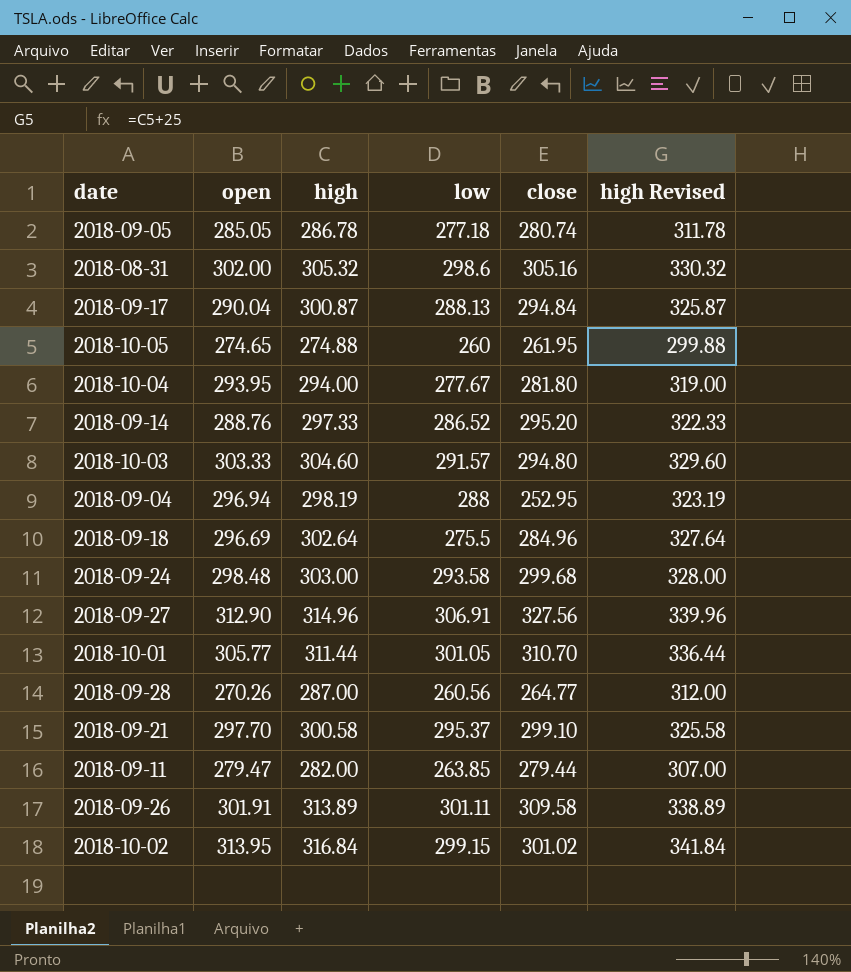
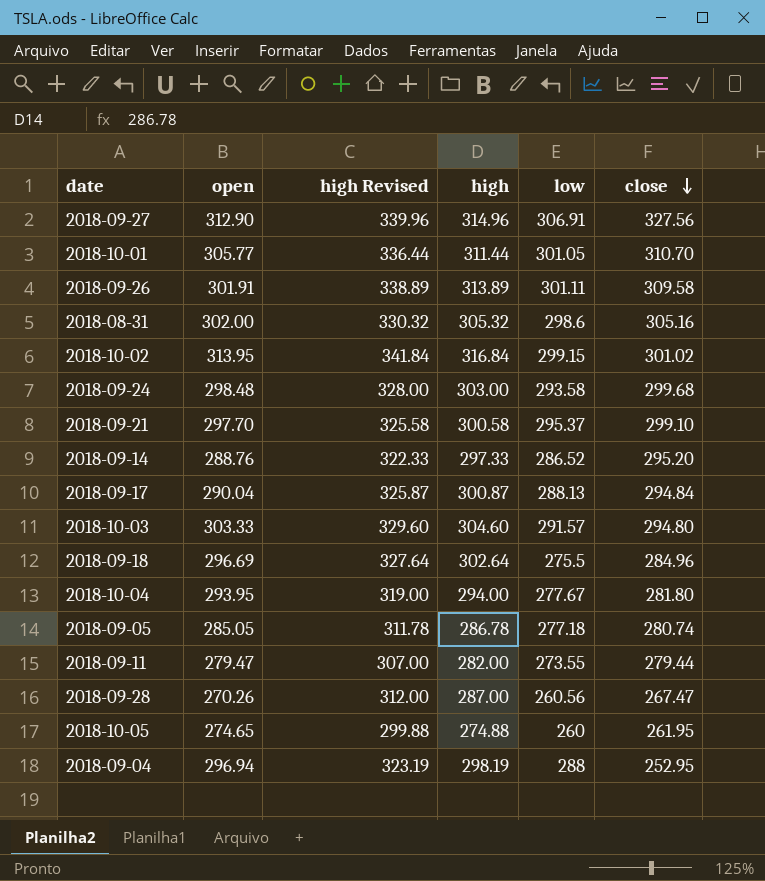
row order: none -> close descending
column high Revised | position: 6 -> 3
2018-09-11 | low: 263.85 -> 273.55
2018-09-28 | close: 264.77 -> 267.47

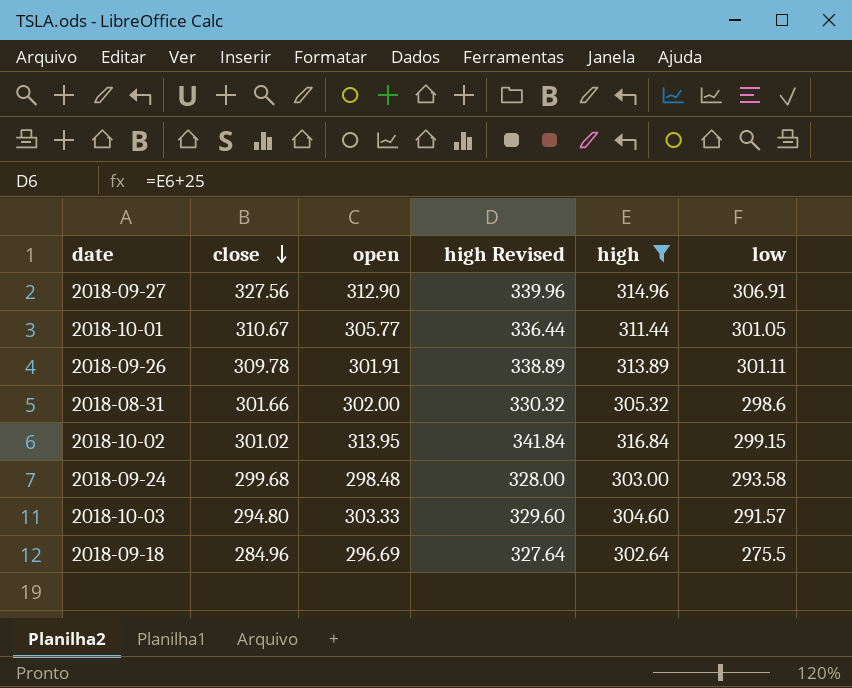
filter: none -> high >= 302.64
column close | position: 6 -> 2
2018-10-01 | close: 310.70 -> 310.67
2018-09-26 | close: 309.58 -> 309.78
2018-08-31 | close: 305.16 -> 301.66

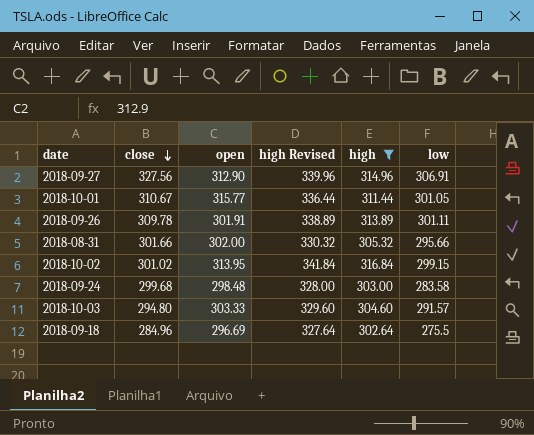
2018-10-01 | open: 305.77 -> 315.77
2018-08-31 | low: 298.6 -> 295.66
2018-09-24 | low: 293.58 -> 283.58

